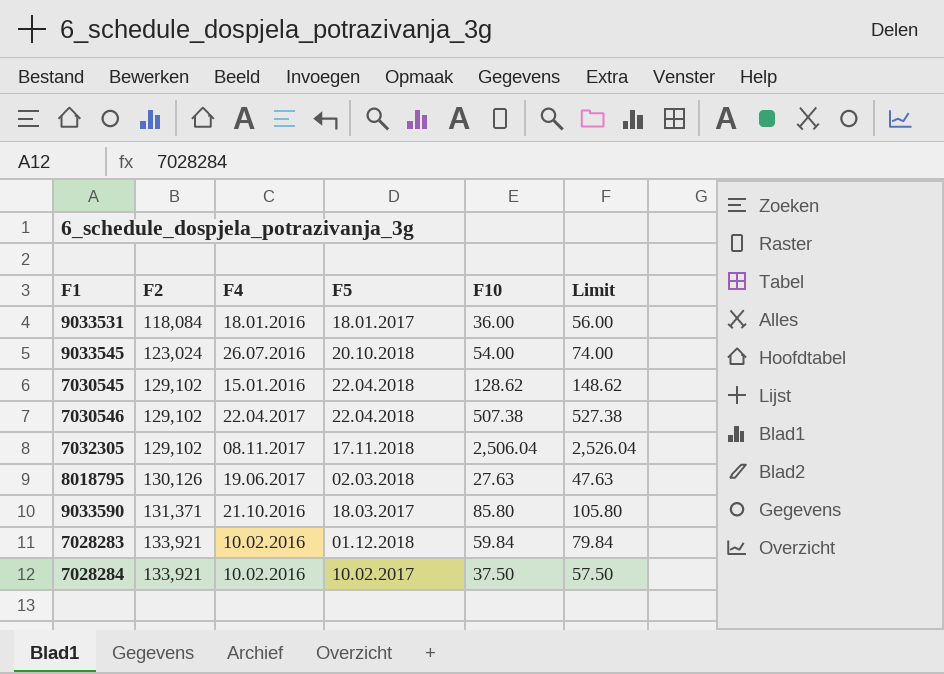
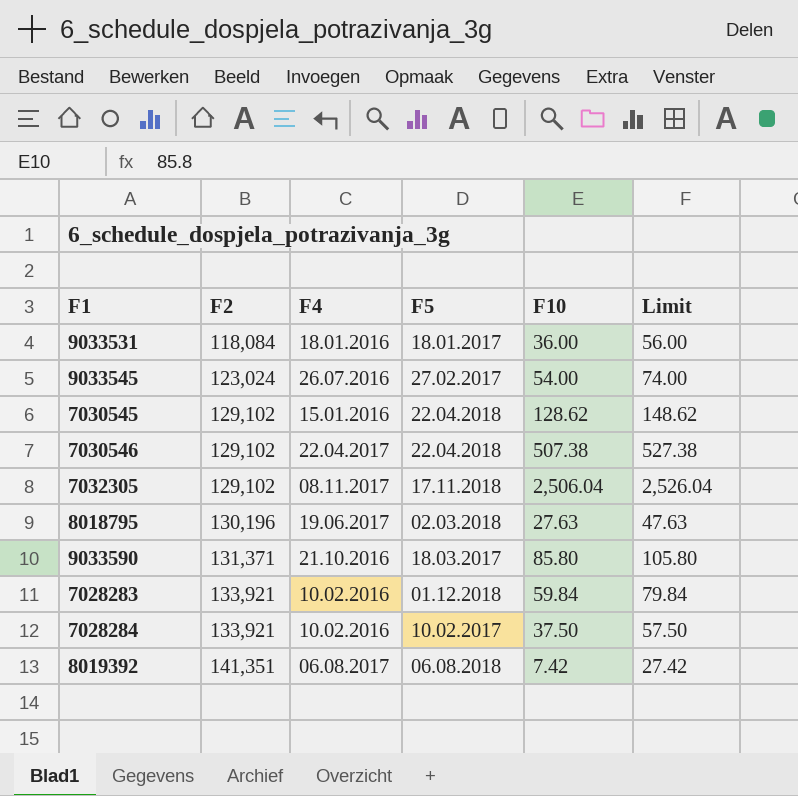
9033545 | F5: 20.10.2018 -> 27.02.2017
8018795 | F2: 130,126 -> 130,196
row 8019392: none -> 141,351 | 06.08.2017 | 06.08.2018 | 7.42 | 27.42

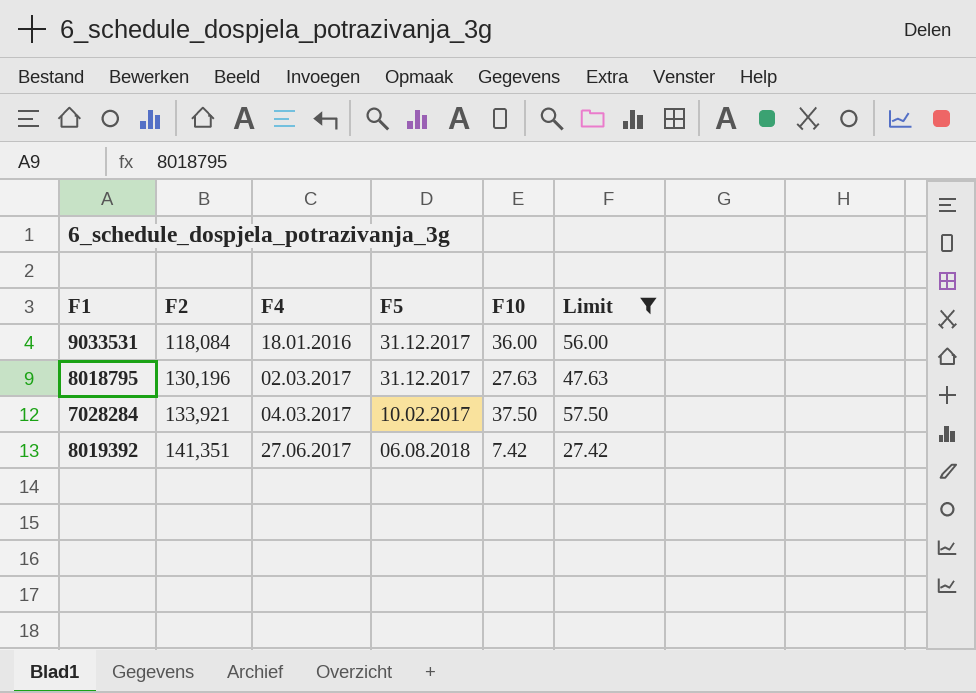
filter: none -> Limit <= 57.50
9033531 | F5: 18.01.2017 -> 31.12.2017
8018795 | F4: 19.06.2017 -> 02.03.2017
8018795 | F5: 02.03.2018 -> 31.12.2017
7028284 | F4: 10.02.2016 -> 04.03.2017
8019392 | F4: 06.08.2017 -> 27.06.2017

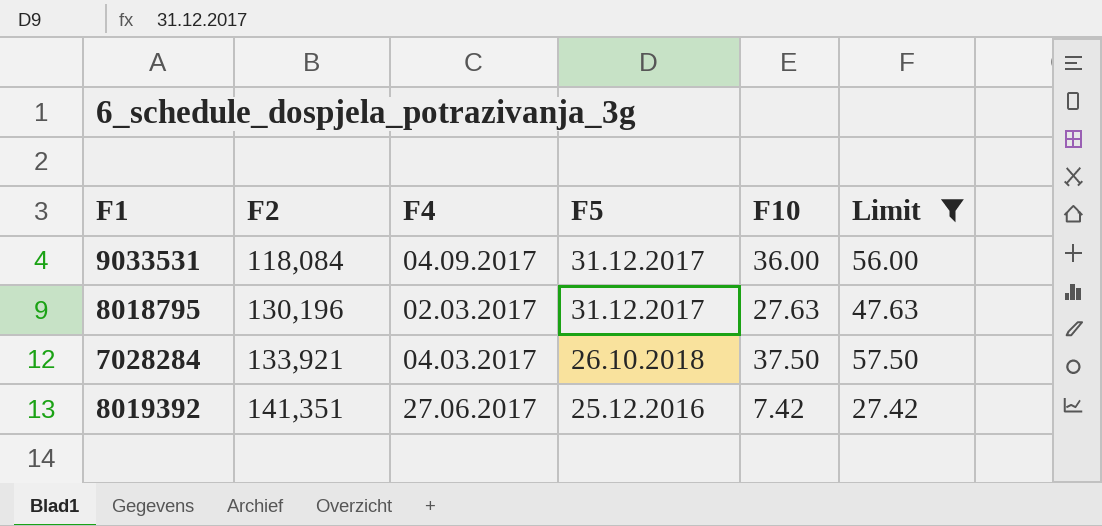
9033531 | F4: 18.01.2016 -> 04.09.2017
7028284 | F5: 10.02.2017 -> 26.10.2018
8019392 | F5: 06.08.2018 -> 25.12.2016

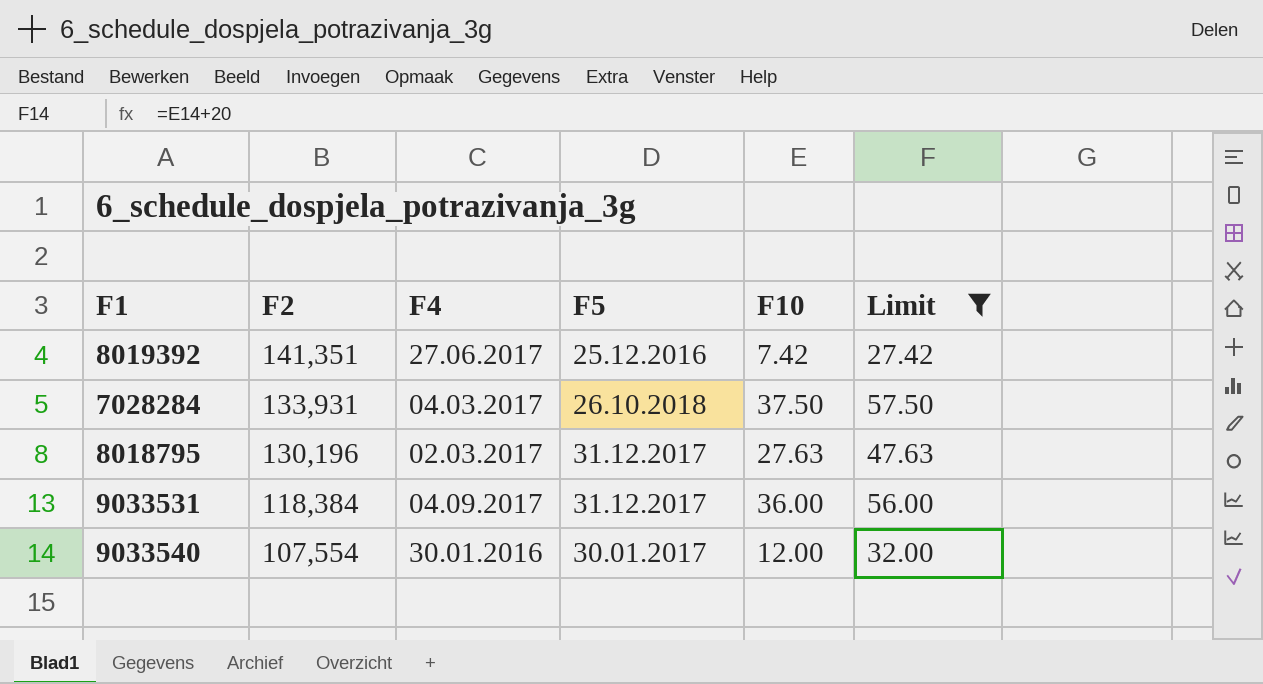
row order: F2 ascending -> F2 descending
7028284 | F2: 133,921 -> 133,931
9033531 | F2: 118,084 -> 118,384
row 9033540: none -> 107,554 | 30.01.2016 | 30.01.2017 | 12.00 | 32.00

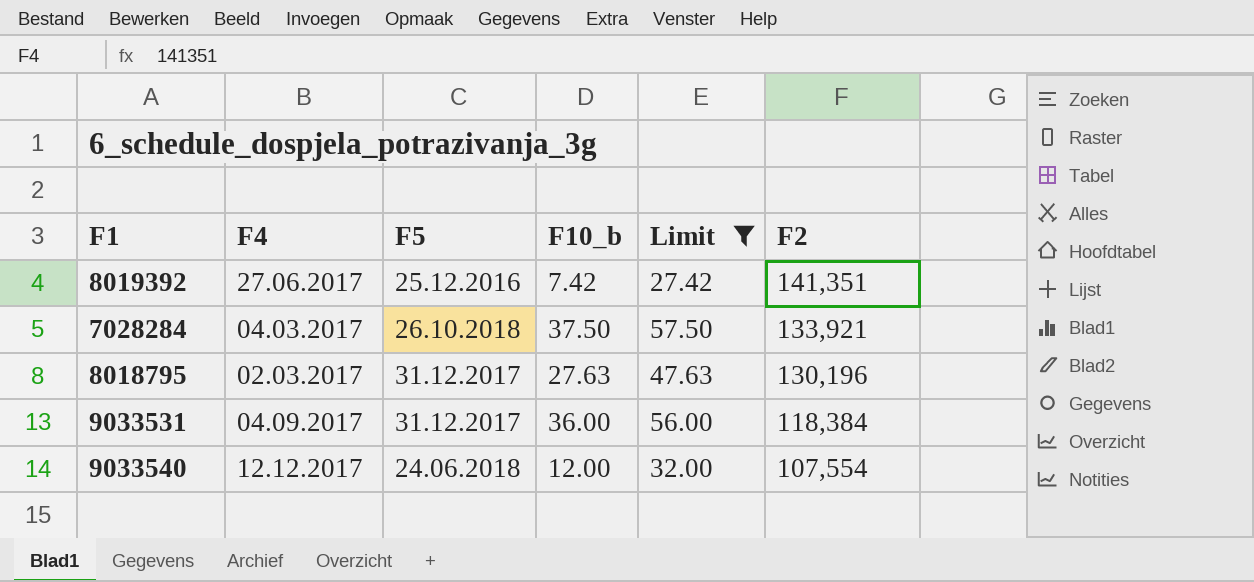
column name: F10 -> F10_b
column F2 | position: 2 -> 6
7028284 | F2: 133,931 -> 133,921
9033540 | F4: 30.01.2016 -> 12.12.2017
9033540 | F5: 30.01.2017 -> 24.06.2018

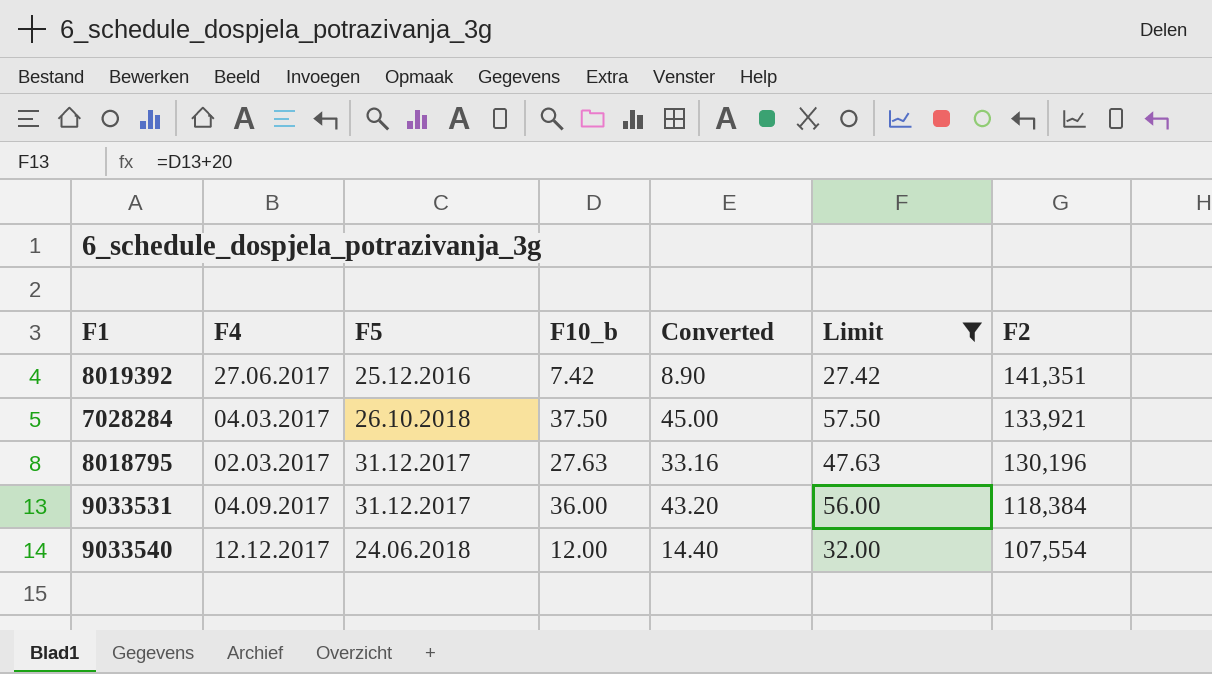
column Converted | formula: none -> [F10_b] * 1.2

